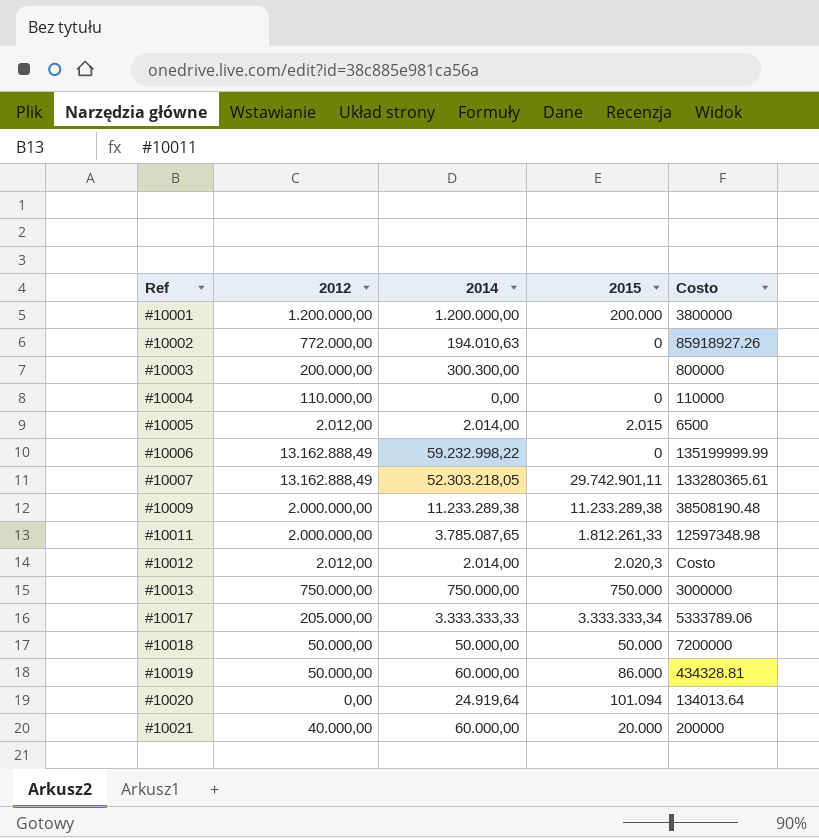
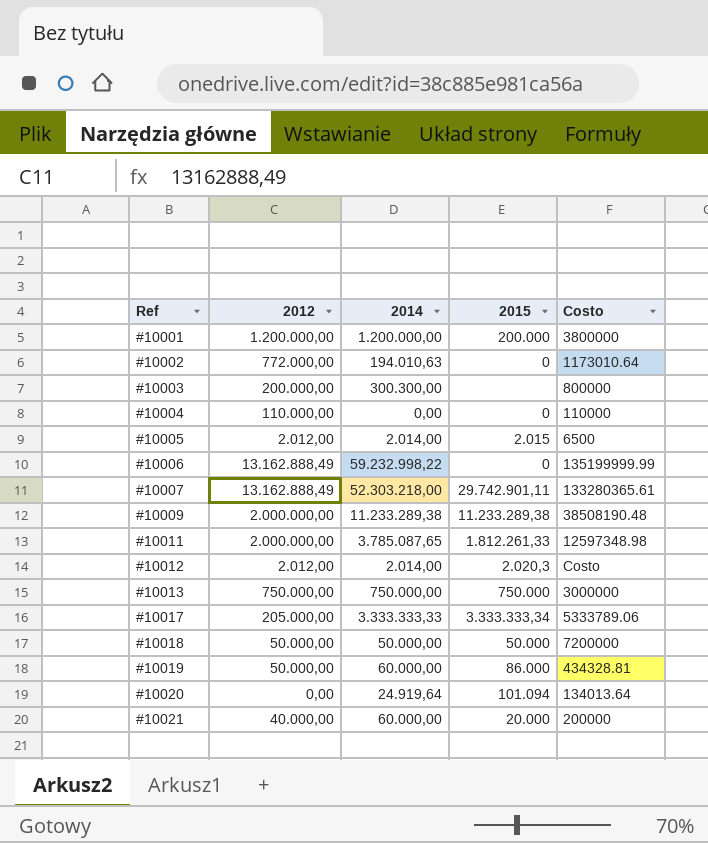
#10002 | Costo: 85918927.26 -> 1173010.64
#10007 | 2014: 52.303.218,05 -> 52.303.218,00

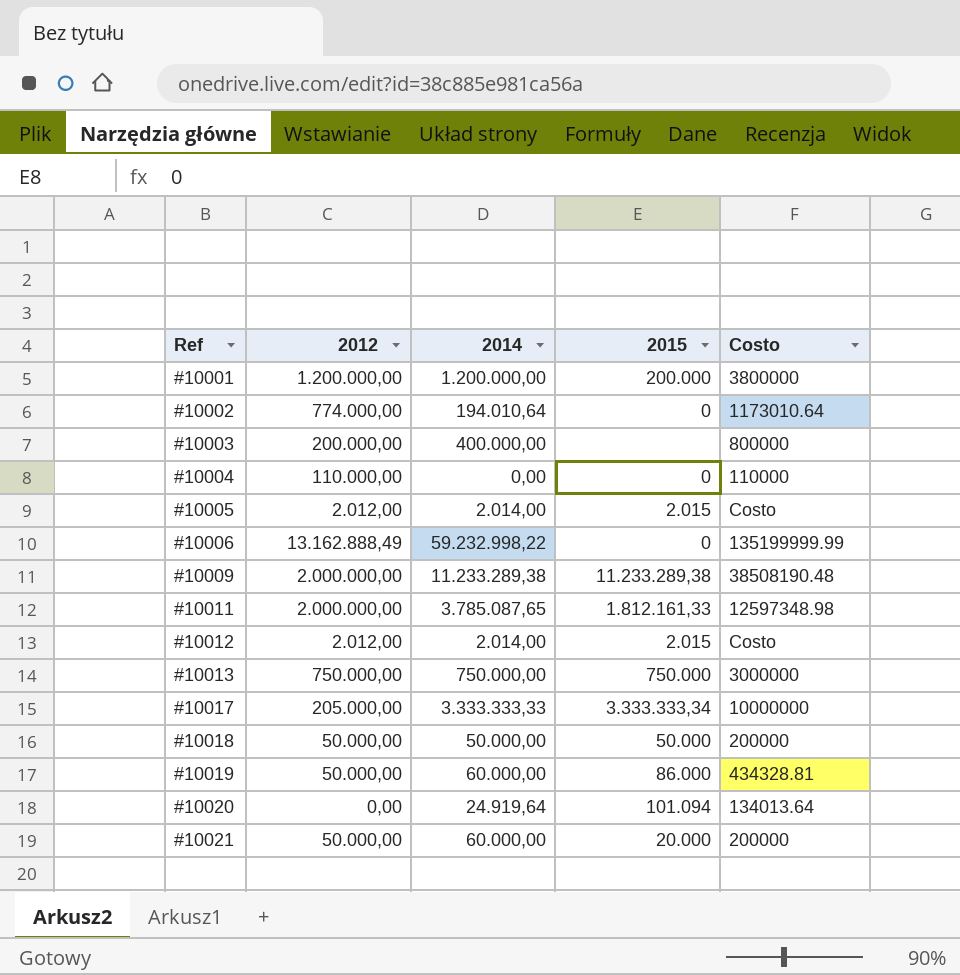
row #10007: 13.162.888,49 | 52.303.218,00 | 29.742.901,11 | 133280365.61 -> none
#10002 | 2012: 772.000,00 -> 774.000,00
#10002 | 2014: 194.010,63 -> 194.010,64
#10003 | 2014: 300.300,00 -> 400.000,00
#10005 | Costo: 6500 -> Costo
#10011 | 2015: 1.812.261,33 -> 1.812.161,33
#10012 | 2015: 2.020,3 -> 2.015
#10017 | Costo: 5333789.06 -> 10000000
#10018 | Costo: 7200000 -> 200000
#10021 | 2012: 40.000,00 -> 50.000,00

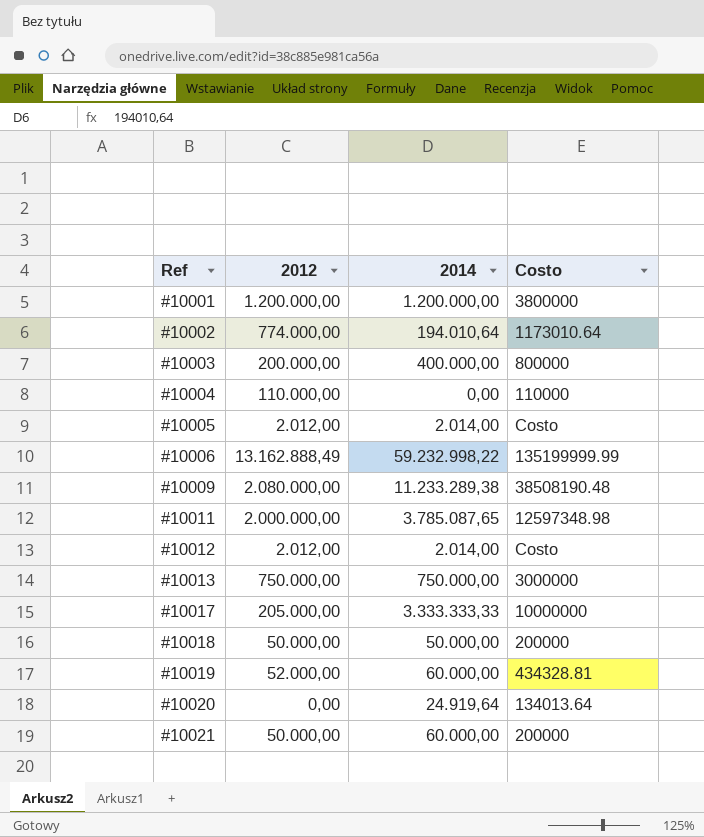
column 2015 | position: 4 -> none
#10009 | 2012: 2.000.000,00 -> 2.080.000,00
#10019 | 2012: 50.000,00 -> 52.000,00

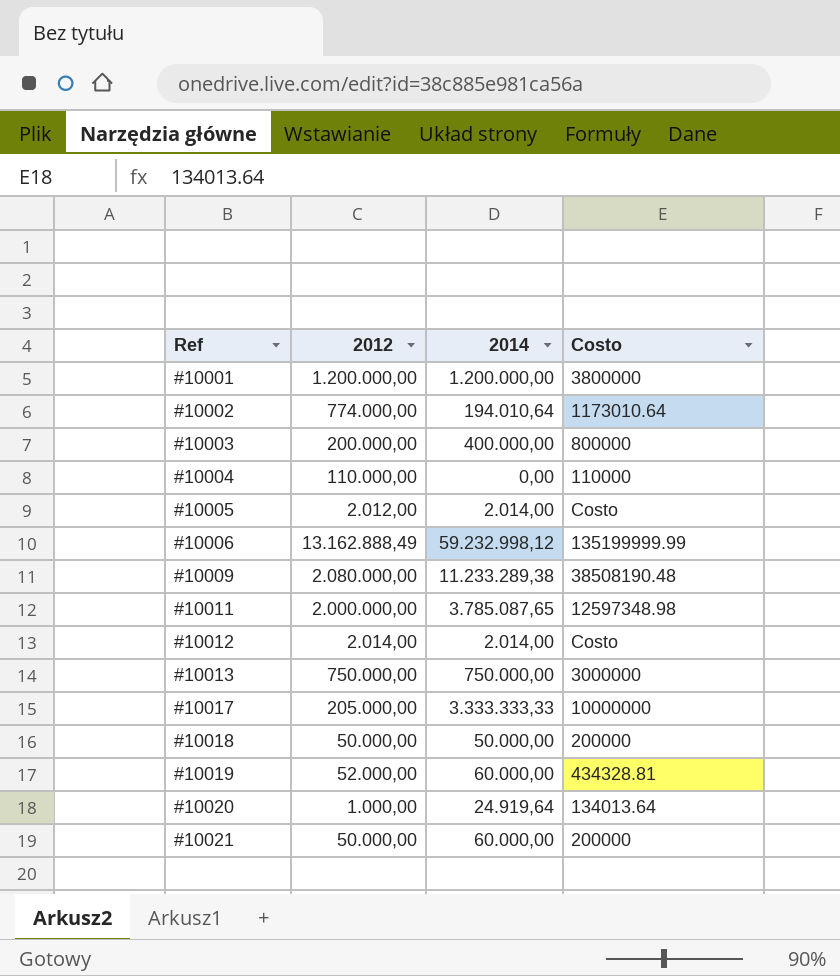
#10006 | 2014: 59.232.998,22 -> 59.232.998,12
#10012 | 2012: 2.012,00 -> 2.014,00
#10020 | 2012: 0,00 -> 1.000,00

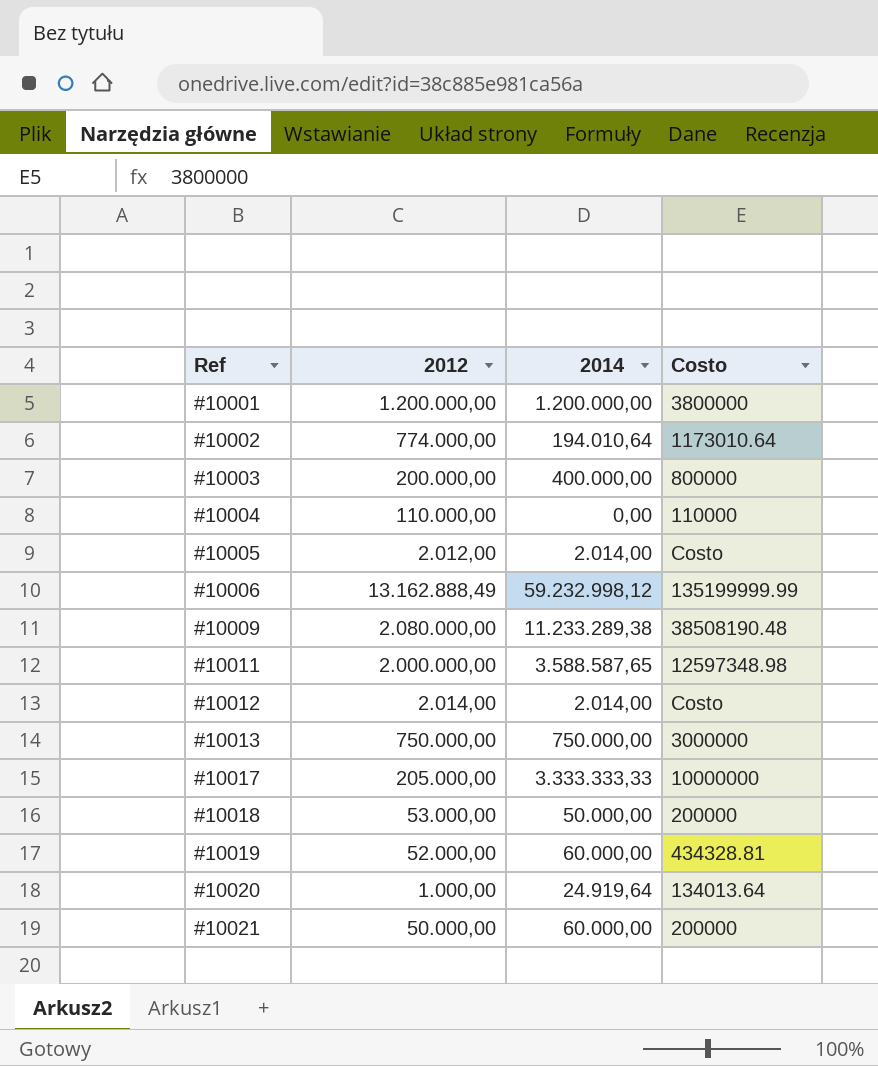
#10011 | 2014: 3.785.087,65 -> 3.588.587,65
#10018 | 2012: 50.000,00 -> 53.000,00

